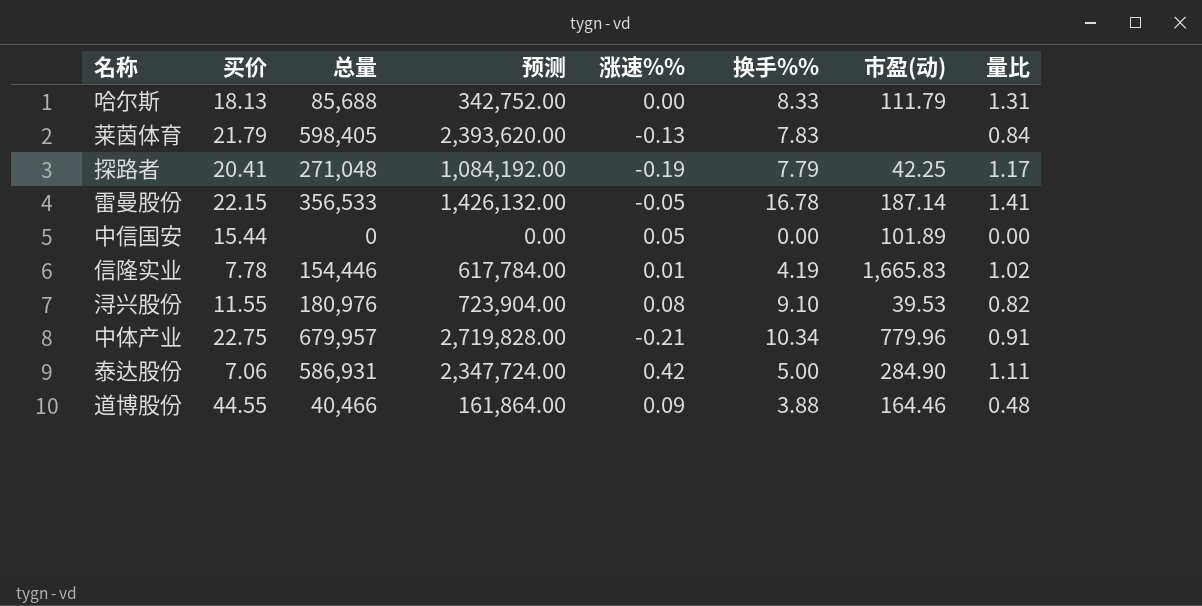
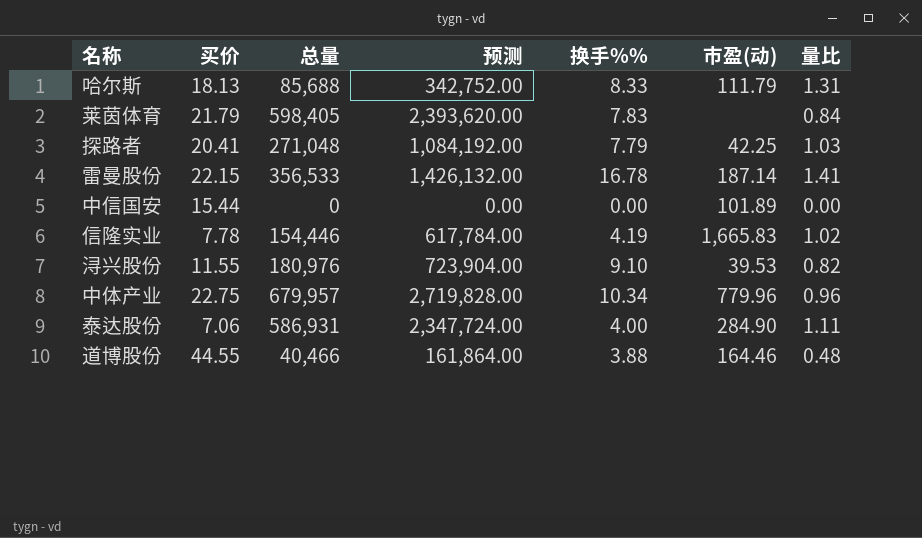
column 涨速%% | position: 5 -> none
探路者 | 量比: 1.17 -> 1.03
中体产业 | 量比: 0.91 -> 0.96
泰达股份 | 换手%%: 5.00 -> 4.00

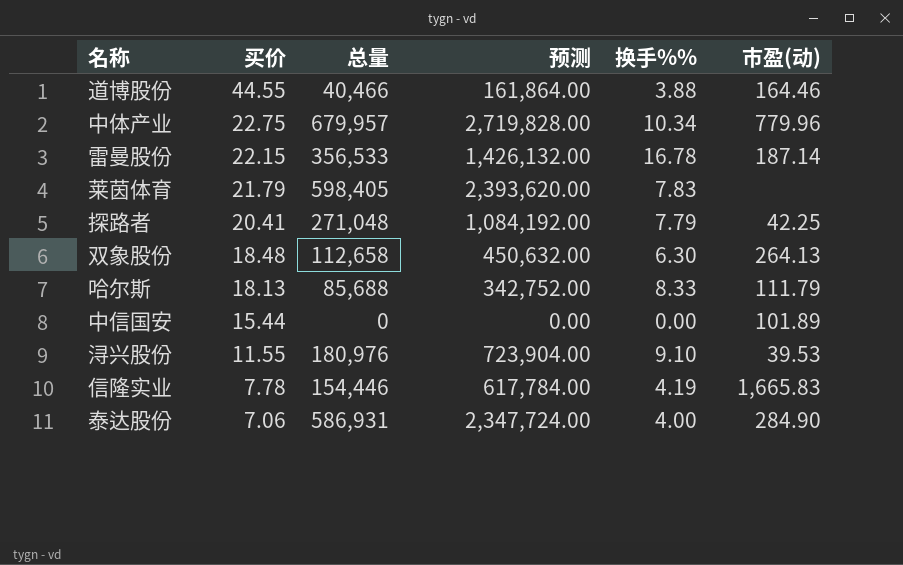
row order: none -> 买价 descending
column 量比 | position: 7 -> none
row 双象股份: none -> 18.48 | 112,658 | 450,632.00 | 6.30 | 264.13

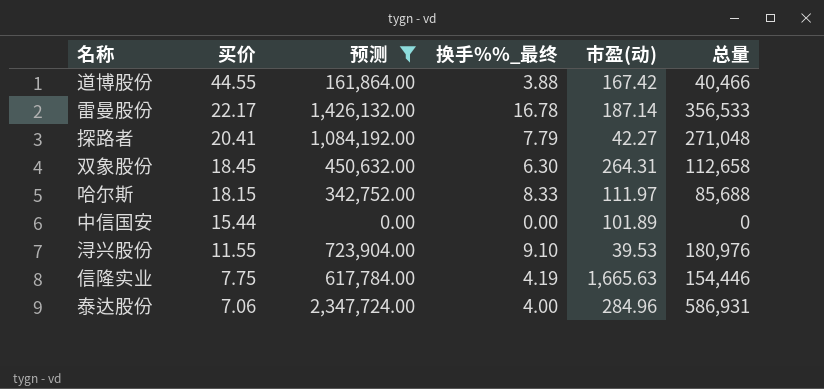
filter: none -> 预测 <= 2,347,724.00
column name: 换手%% -> 换手%%_最终
column 总量 | position: 3 -> 6
道博股份 | 市盈(动): 164.46 -> 167.42
雷曼股份 | 买价: 22.15 -> 22.17
探路者 | 市盈(动): 42.25 -> 42.27
双象股份 | 买价: 18.48 -> 18.45
双象股份 | 市盈(动): 264.13 -> 264.31
哈尔斯 | 买价: 18.13 -> 18.15
哈尔斯 | 市盈(动): 111.79 -> 111.97
信隆实业 | 买价: 7.78 -> 7.75
信隆实业 | 市盈(动): 1,665.83 -> 1,665.63
泰达股份 | 市盈(动): 284.90 -> 284.96

